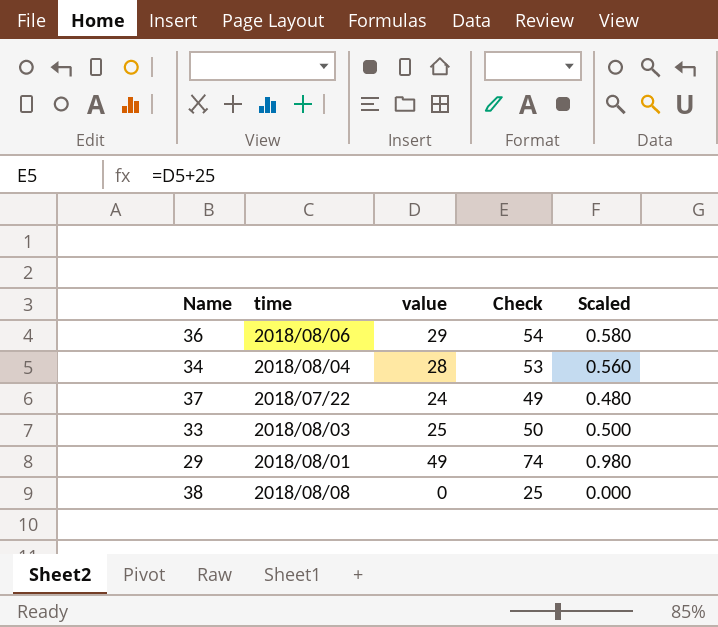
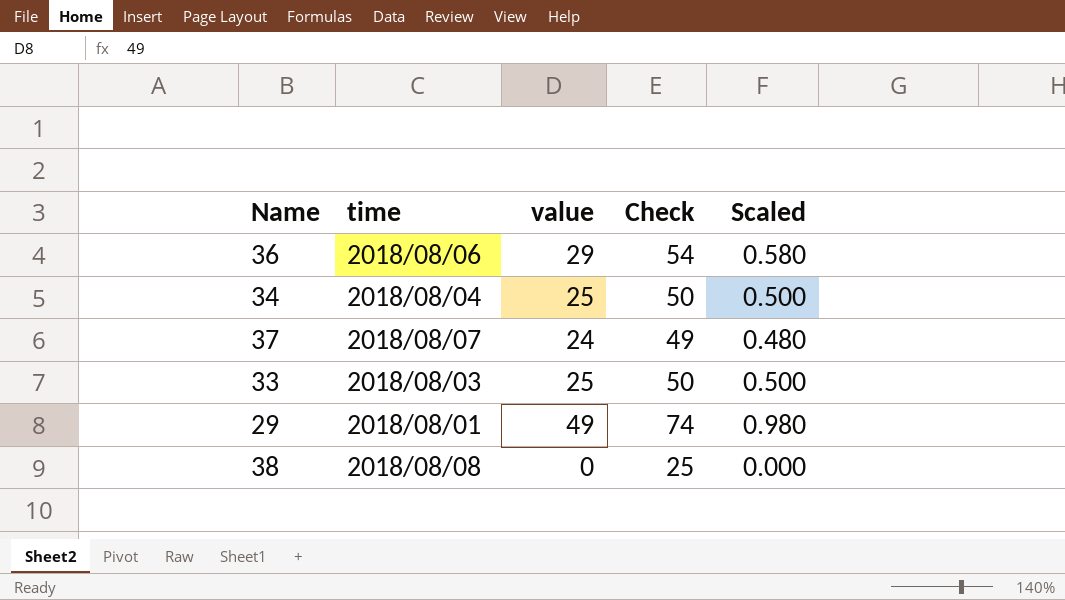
34 | value: 28 -> 25
34 | Check: 53 -> 50
34 | Scaled: 0.560 -> 0.500
37 | time: 2018/07/22 -> 2018/08/07

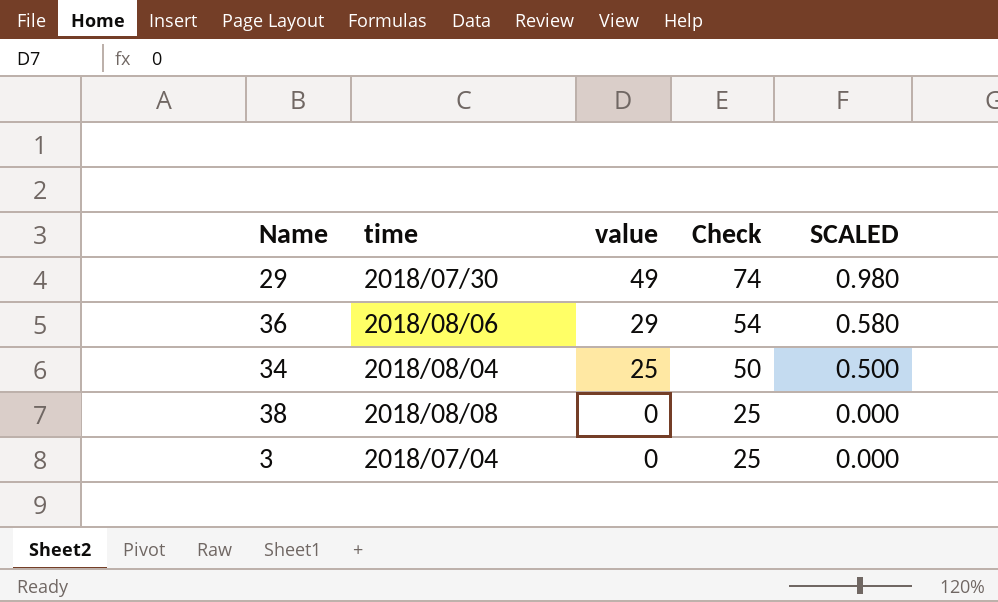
row order: none -> value descending
column name: Scaled -> SCALED
row 37: 2018/08/07 | 24 | 49 | 0.480 -> none
row 33: 2018/08/03 | 25 | 50 | 0.500 -> none
29 | time: 2018/08/01 -> 2018/07/30
row 3: none -> 2018/07/04 | 0 | 25 | 0.000

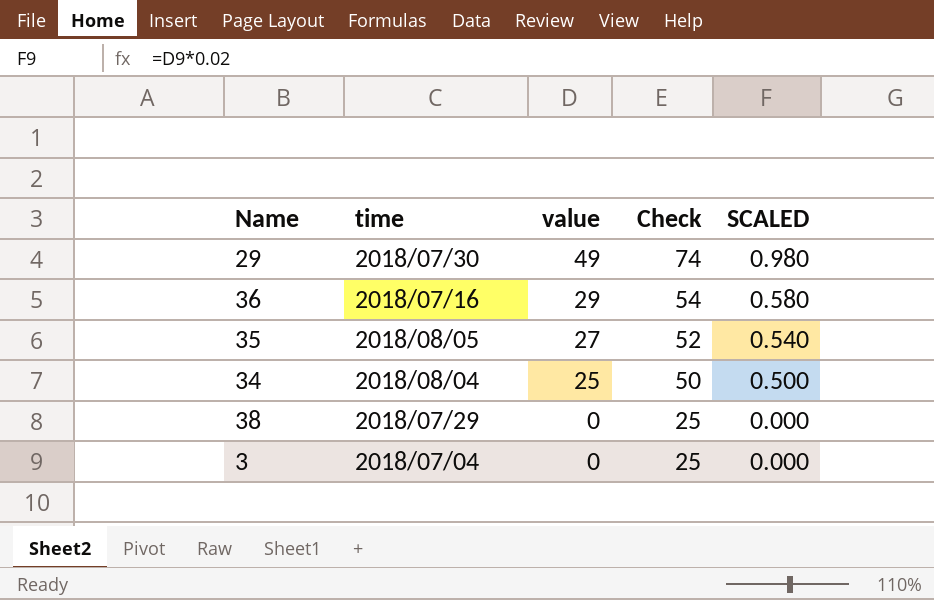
36 | time: 2018/08/06 -> 2018/07/16
row 35: none -> 2018/08/05 | 27 | 52 | 0.540
38 | time: 2018/08/08 -> 2018/07/29

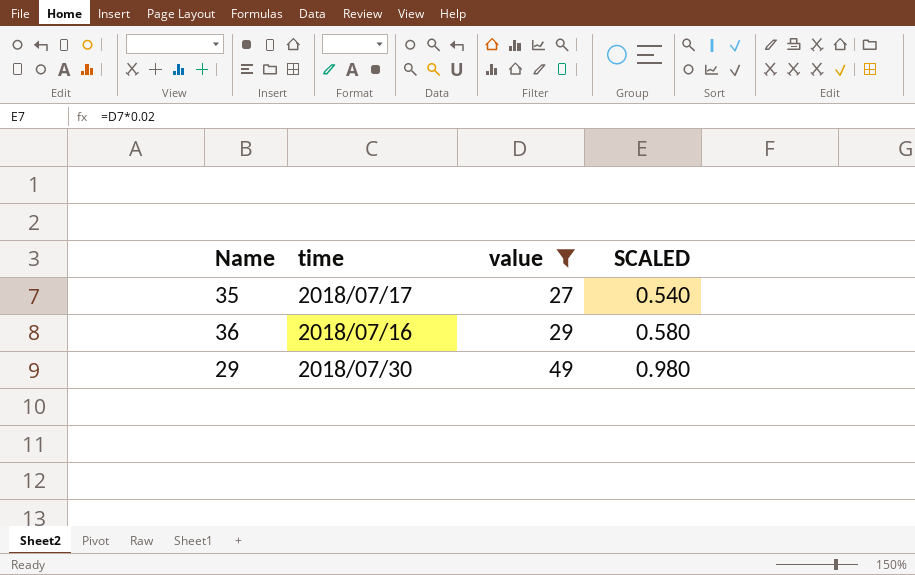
filter: none -> value >= 27
row order: value descending -> value ascending
column Check | formula: [value] + 25 -> none
35 | time: 2018/08/05 -> 2018/07/17

